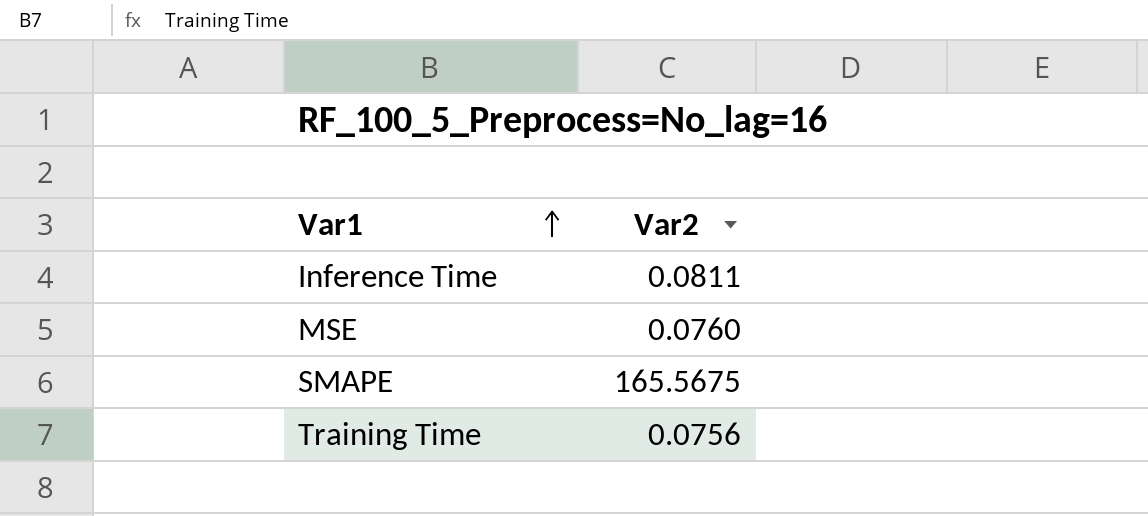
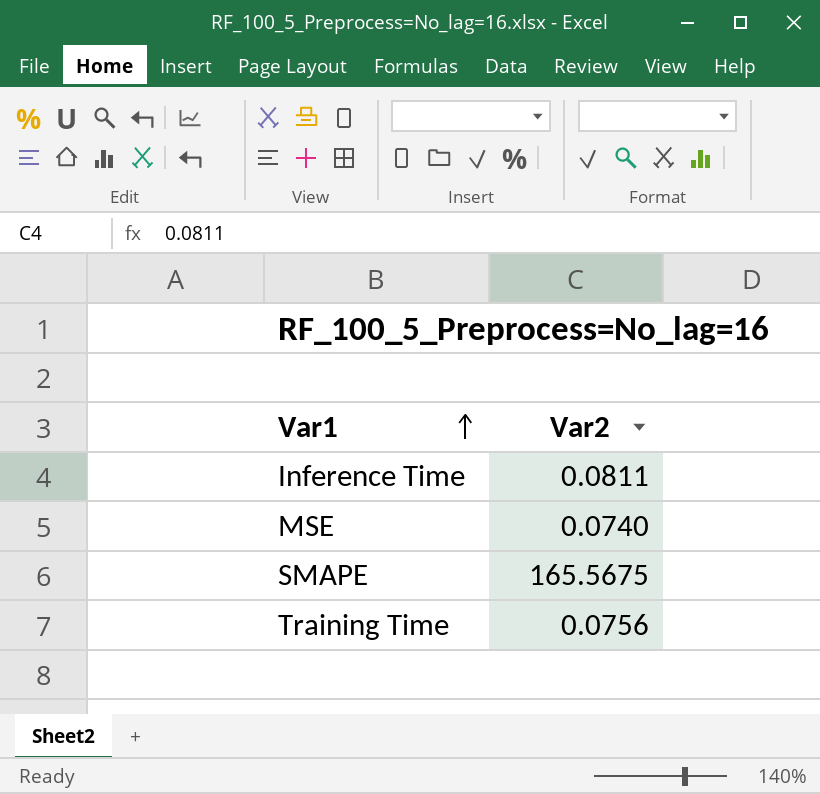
MSE | Var2: 0.0760 -> 0.0740

